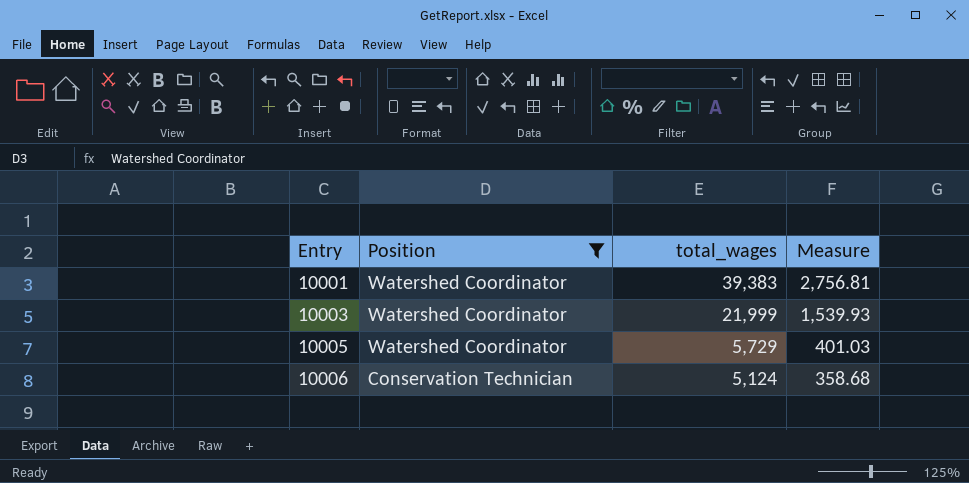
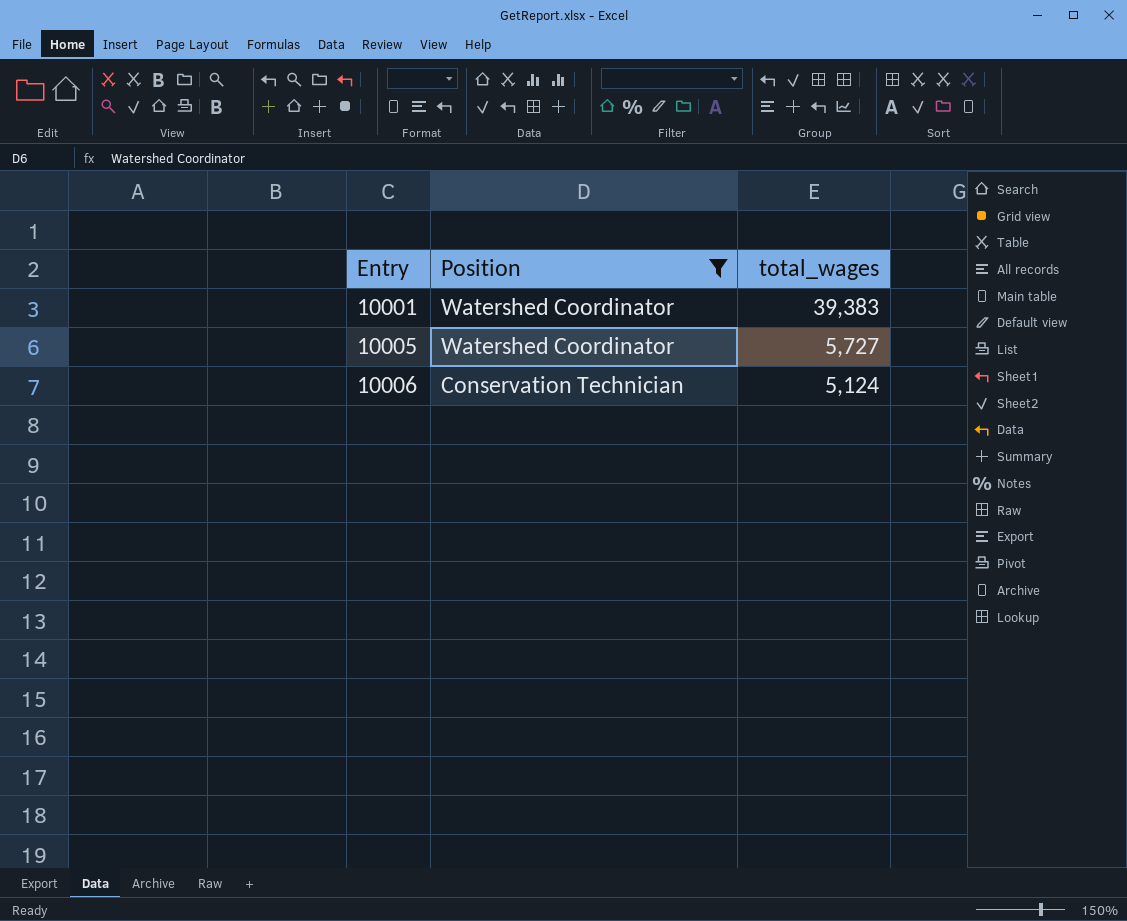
column Measure | formula: [total_wages] * 0.07 -> none
row 10003: Watershed Coordinator | 21,999 | 1,539.93 -> none
10005 | total_wages: 5,729 -> 5,727

